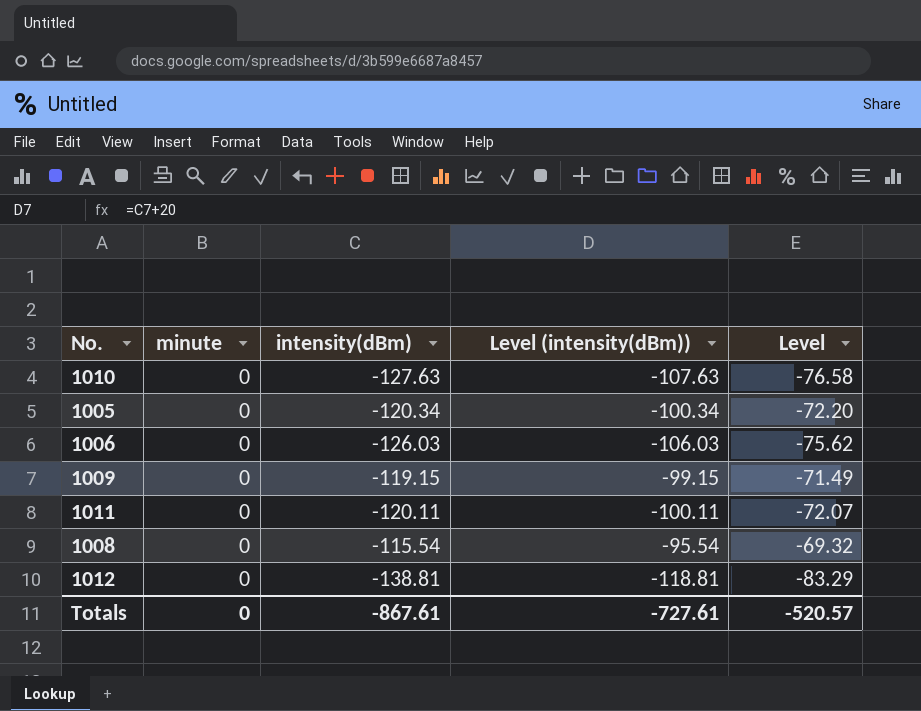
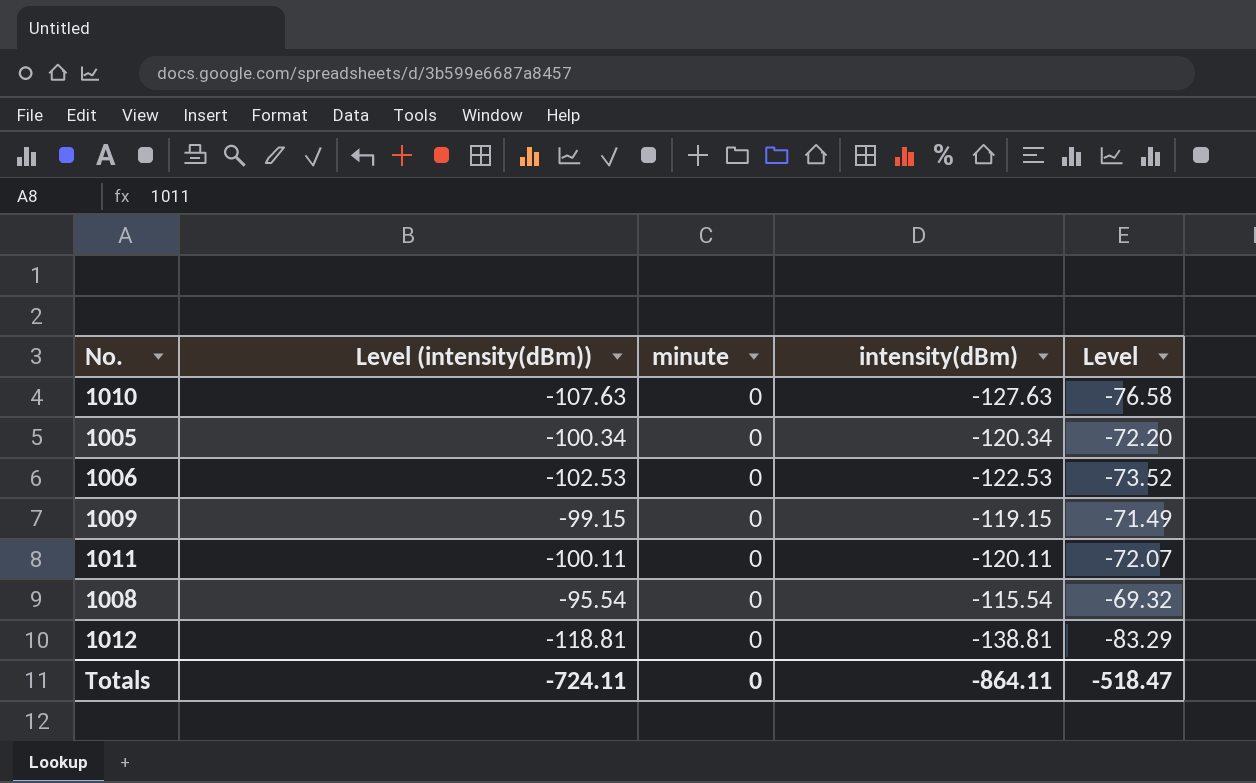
column Level (intensity(dBm)) | position: 4 -> 2
1006 | Level (intensity(dBm)): -106.03 -> -102.53
1006 | intensity(dBm): -126.03 -> -122.53
1006 | Level: -75.62 -> -73.52
Totals | Level (intensity(dBm)): -727.61 -> -724.11
Totals | intensity(dBm): -867.61 -> -864.11
Totals | Level: -520.57 -> -518.47

